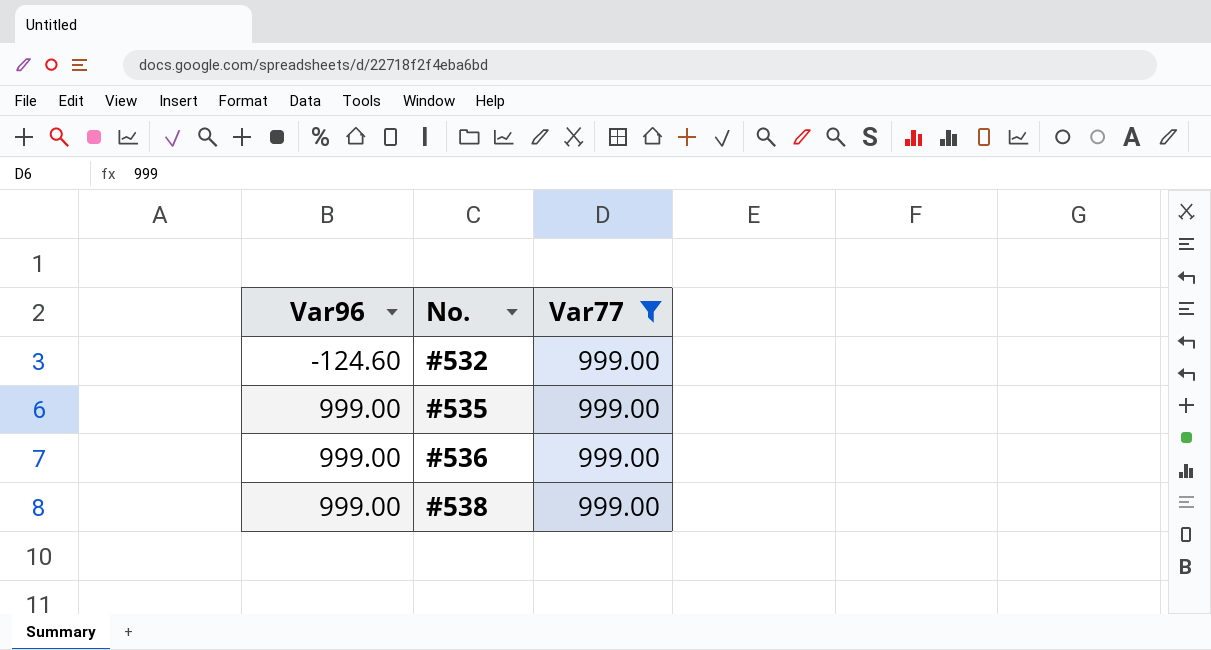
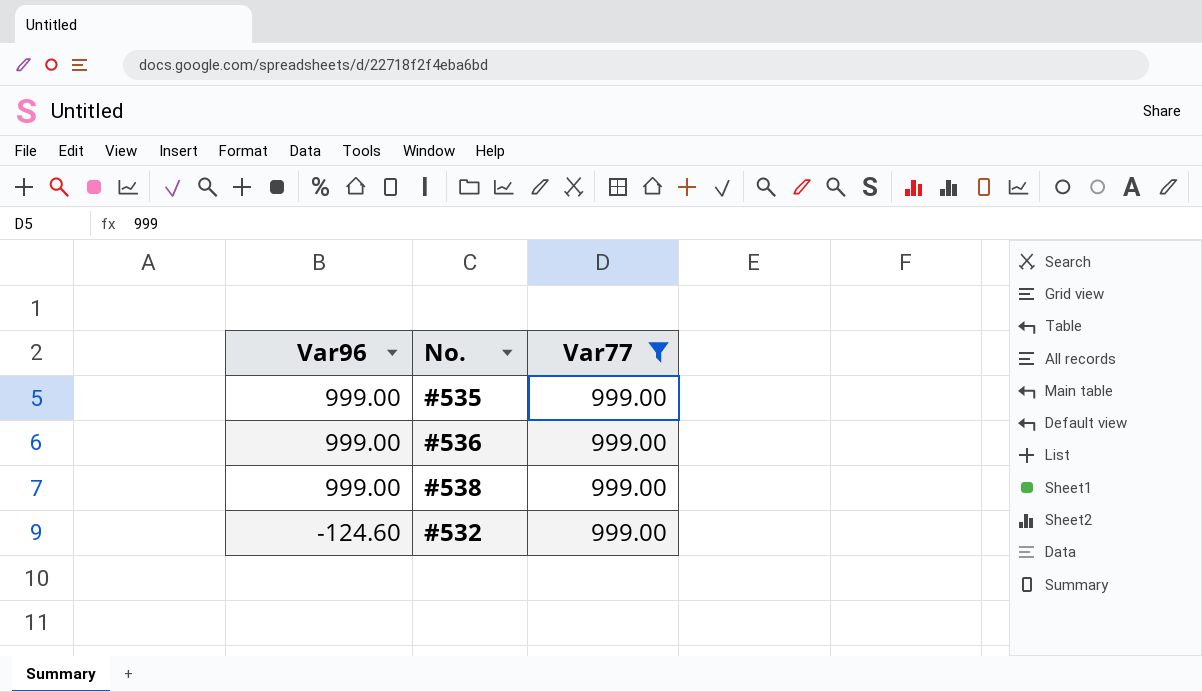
row order: Var96 ascending -> Var96 descending

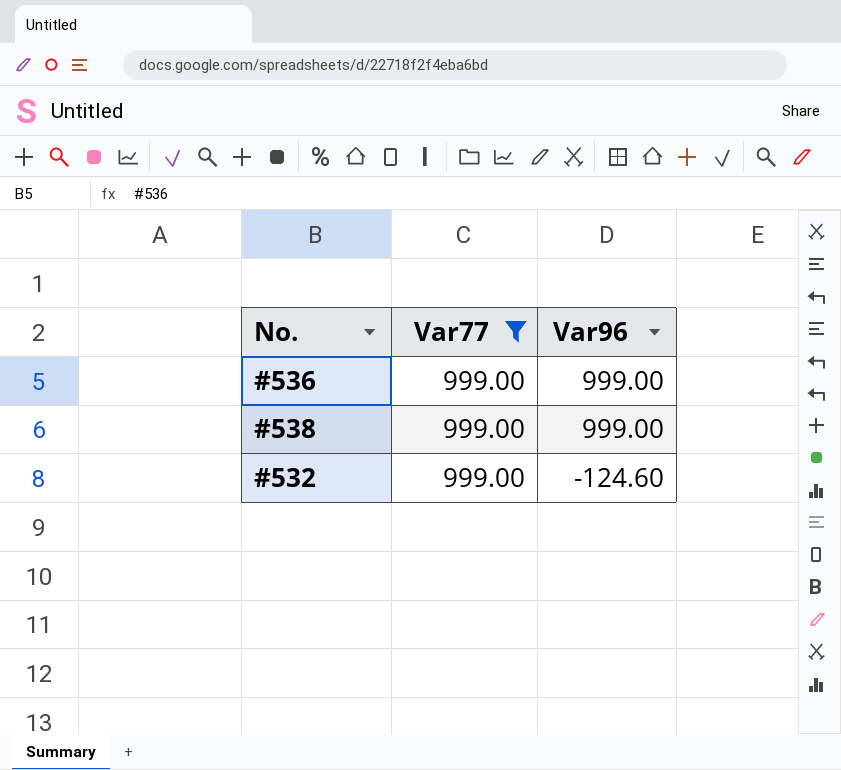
column Var96 | position: 1 -> 3
row #535: 999.00 | 999.00 -> none

